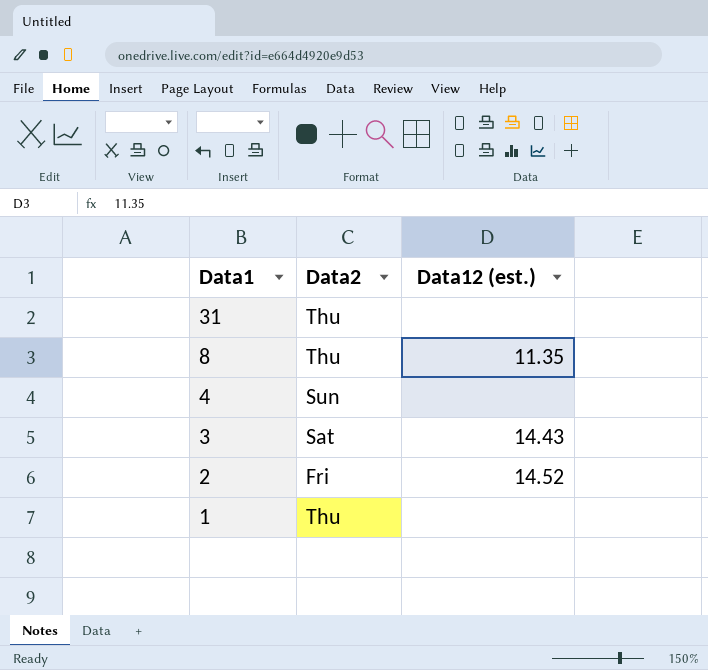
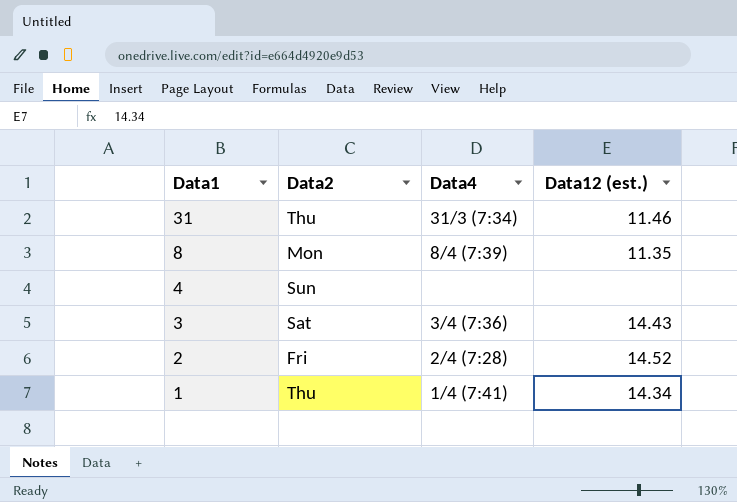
column Data4 | position: none -> 3
31 | Data12 (est.): none -> 11.46
8 | Data2: Thu -> Mon
1 | Data12 (est.): none -> 14.34

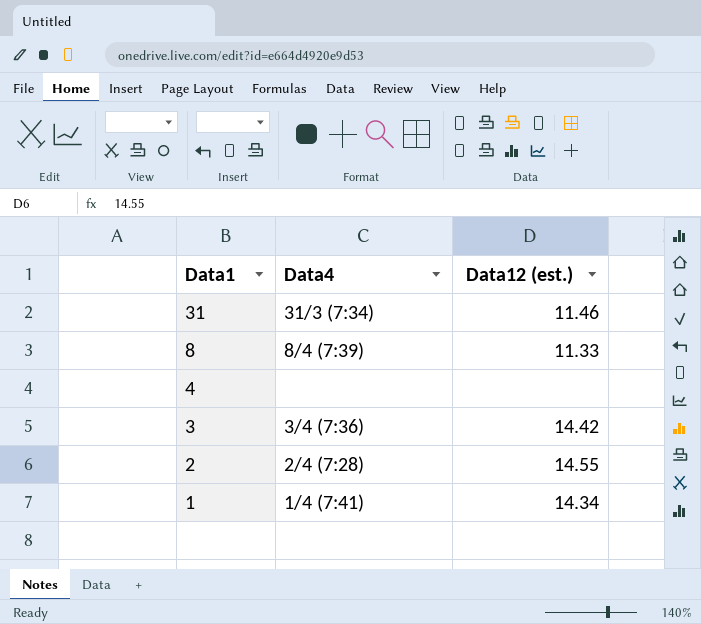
column Data2 | position: 2 -> none
8 | Data12 (est.): 11.35 -> 11.33
3 | Data12 (est.): 14.43 -> 14.42
2 | Data12 (est.): 14.52 -> 14.55

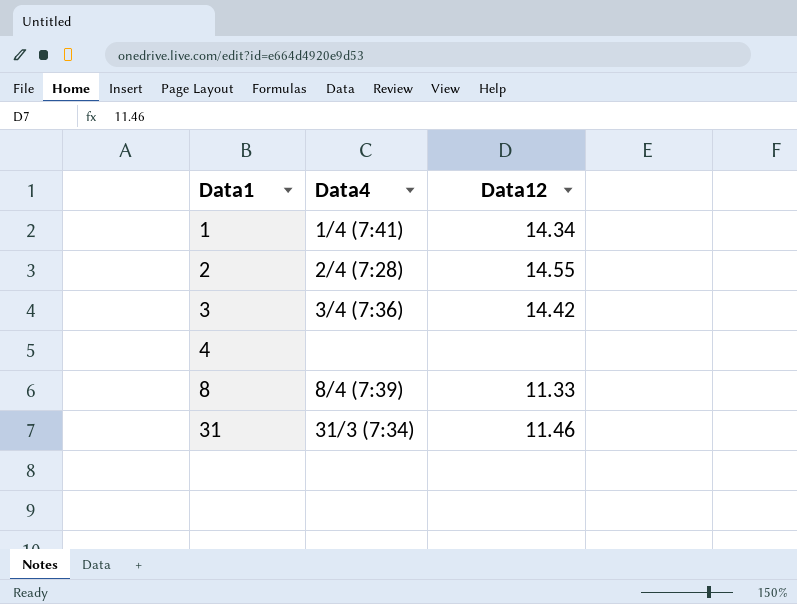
row order: Data1 descending -> Data1 ascending
column name: Data12 (est.) -> Data12

